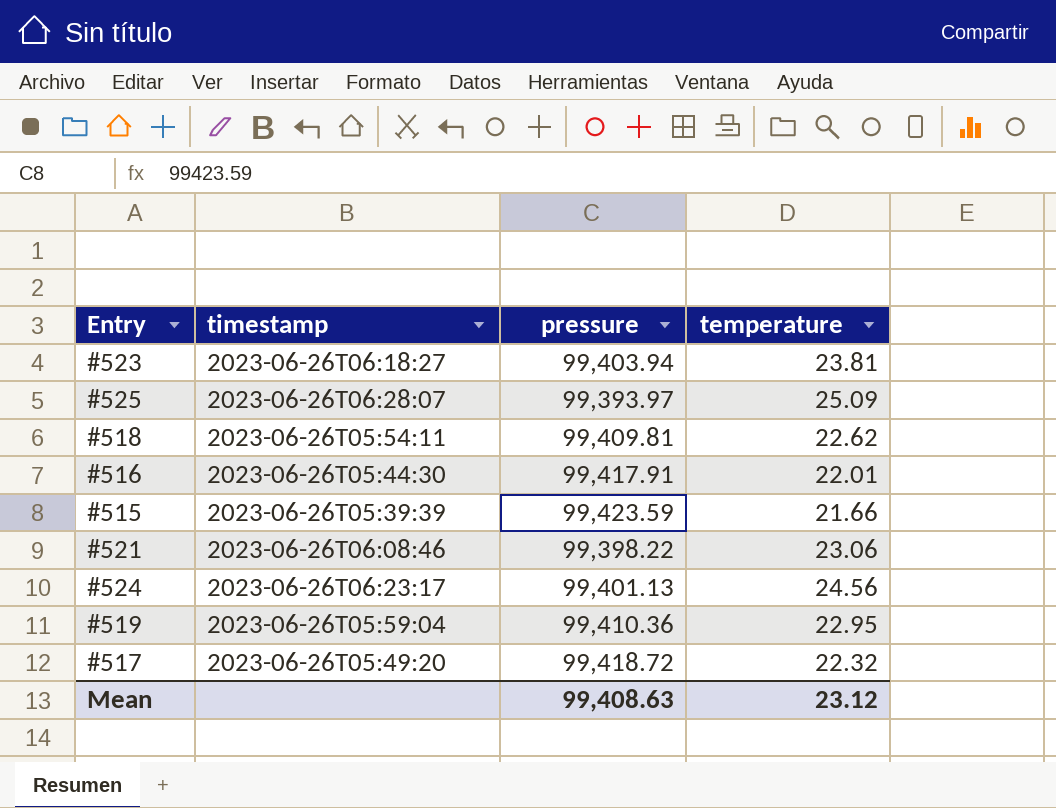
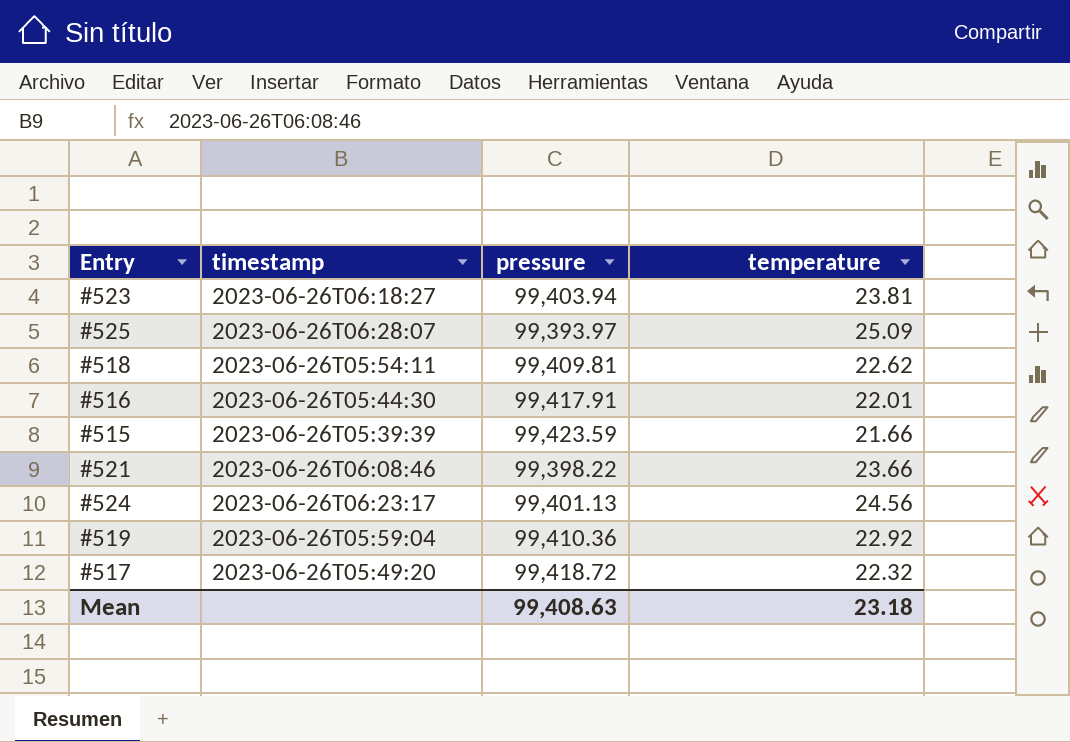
#521 | temperature: 23.06 -> 23.66
#519 | temperature: 22.95 -> 22.92
Mean | temperature: 23.12 -> 23.18

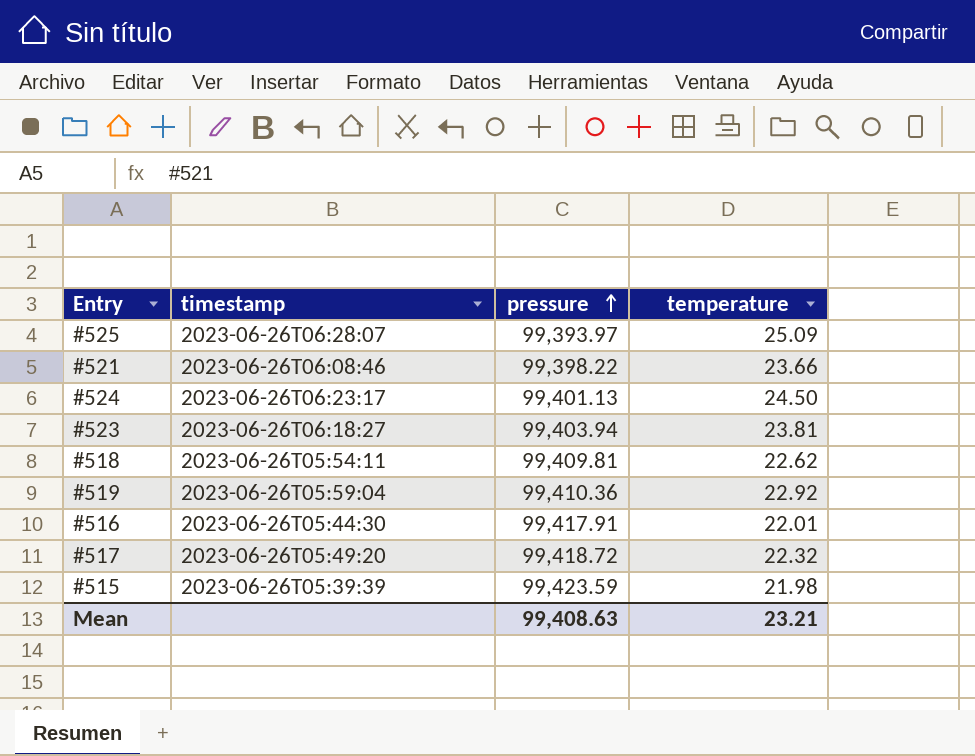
row order: none -> pressure ascending
#524 | temperature: 24.56 -> 24.50
#515 | temperature: 21.66 -> 21.98
Mean | temperature: 23.18 -> 23.21

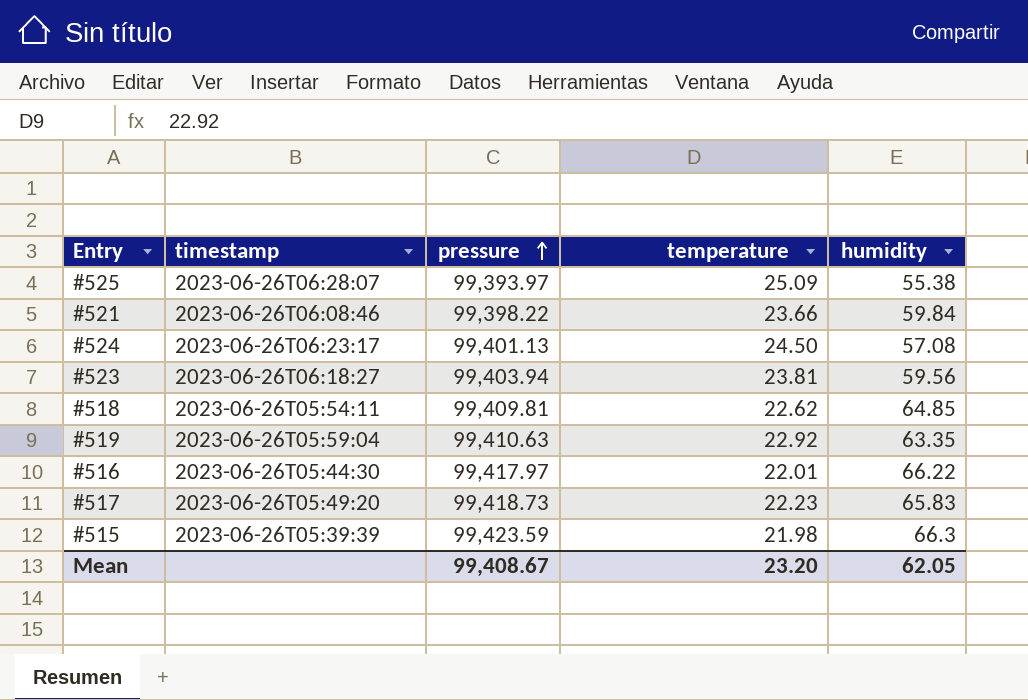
column humidity | position: none -> 5
#519 | pressure: 99,410.36 -> 99,410.63
#516 | pressure: 99,417.91 -> 99,417.97
#517 | pressure: 99,418.72 -> 99,418.73
#517 | temperature: 22.32 -> 22.23
Mean | pressure: 99,408.63 -> 99,408.67
Mean | temperature: 23.21 -> 23.20

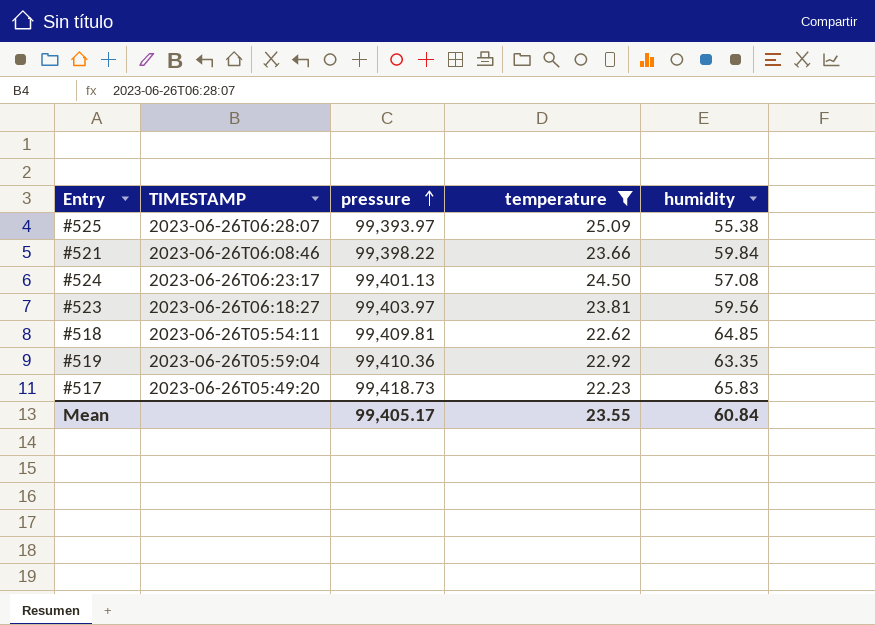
filter: none -> temperature >= 22.23
column name: timestamp -> TIMESTAMP
#523 | pressure: 99,403.94 -> 99,403.97
#519 | pressure: 99,410.63 -> 99,410.36
Mean | pressure: 99,408.67 -> 99,405.17
Mean | temperature: 23.20 -> 23.55
Mean | humidity: 62.05 -> 60.84

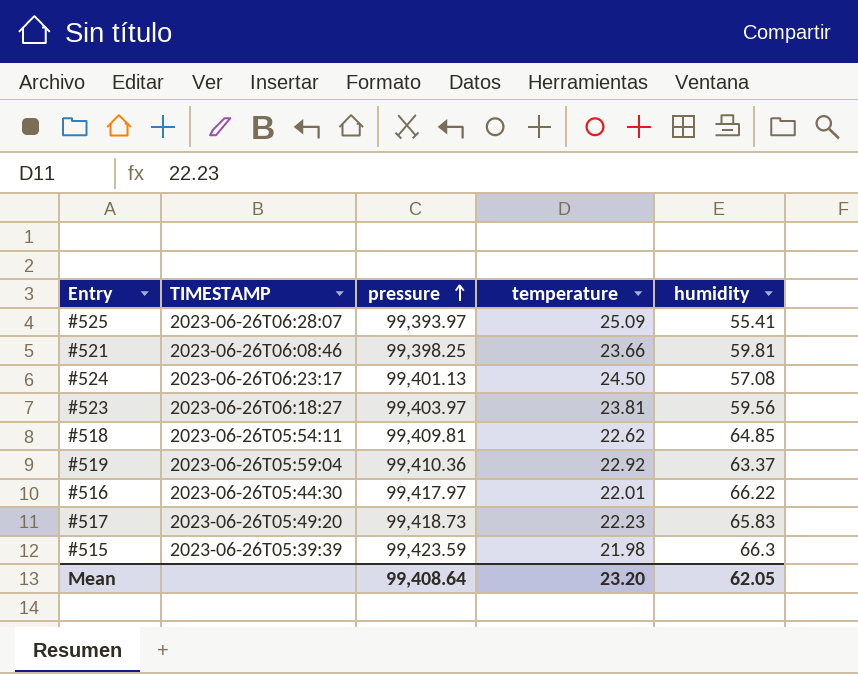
filter: temperature >= 22.23 -> none
#525 | humidity: 55.38 -> 55.41
#521 | pressure: 99,398.22 -> 99,398.25
#521 | humidity: 59.84 -> 59.81
#519 | humidity: 63.35 -> 63.37
Mean | pressure: 99,405.17 -> 99,408.64
Mean | temperature: 23.55 -> 23.20
Mean | humidity: 60.84 -> 62.05

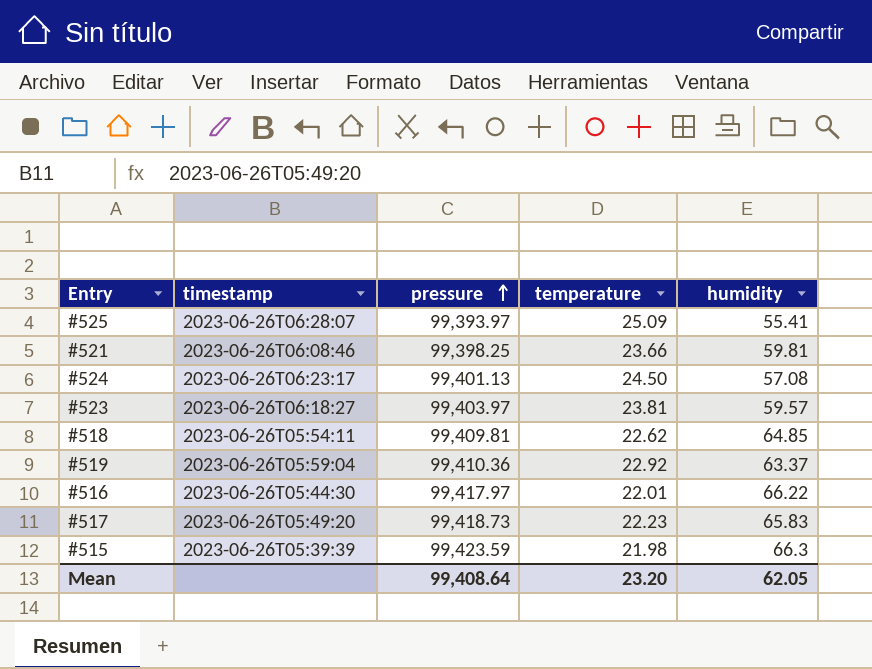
column name: TIMESTAMP -> timestamp
#523 | humidity: 59.56 -> 59.57

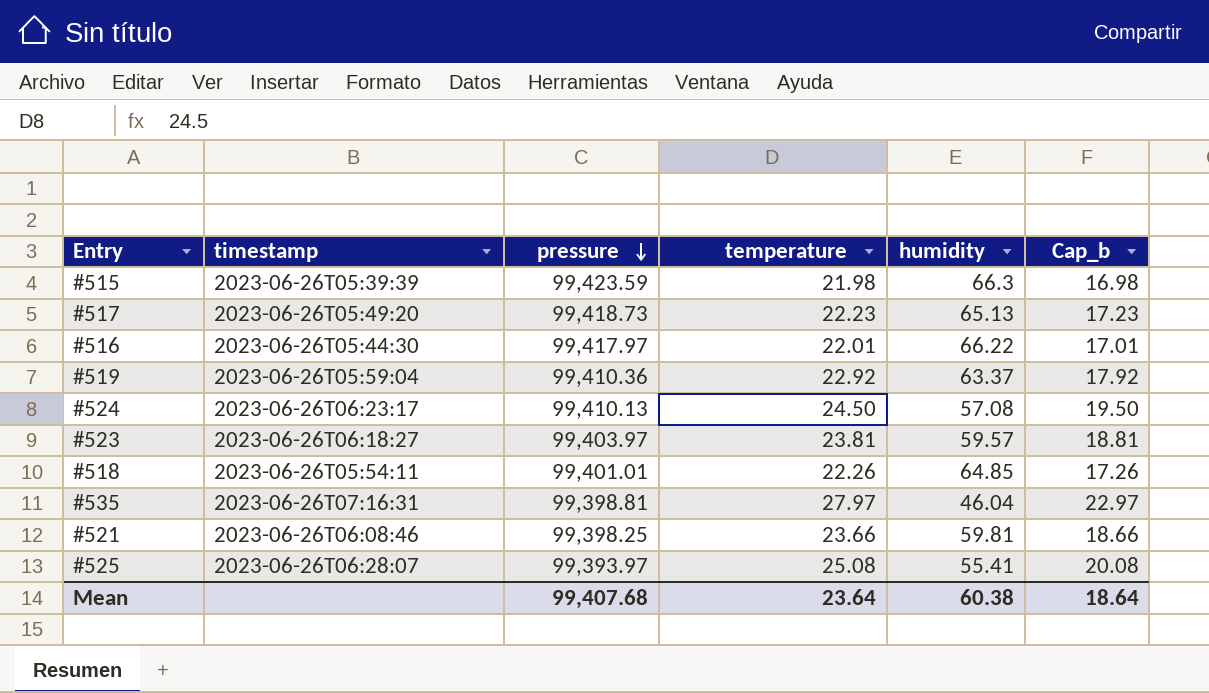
row order: pressure ascending -> pressure descending
column Cap_b | formula: none -> [temperature] - 5
#517 | humidity: 65.83 -> 65.13
#524 | pressure: 99,401.13 -> 99,410.13
#518 | pressure: 99,409.81 -> 99,401.01
#518 | temperature: 22.62 -> 22.26
row #535: none -> 2023-06-26T07:16:31 | 99,398.81 | 27.97 | 46.04 | 22.97
#525 | temperature: 25.09 -> 25.08
Mean | pressure: 99,408.64 -> 99,407.68
Mean | temperature: 23.20 -> 23.64
Mean | humidity: 62.05 -> 60.38

